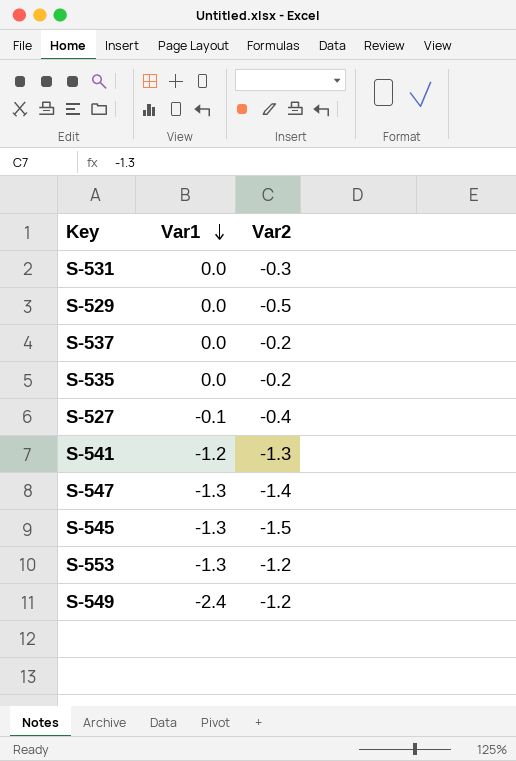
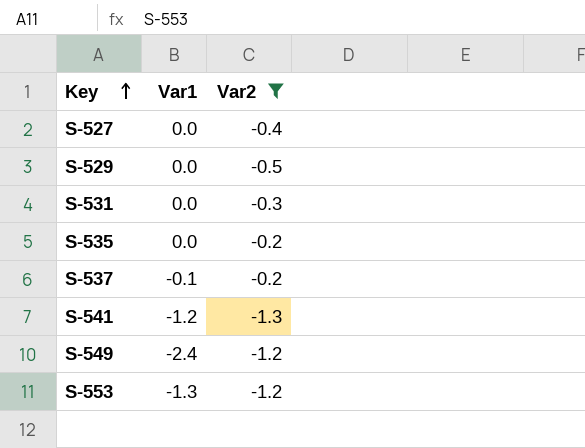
filter: none -> Var2 >= -1.3
row order: Var1 descending -> Key ascending
S-527 | Var1: -0.1 -> 0.0
S-537 | Var1: 0.0 -> -0.1

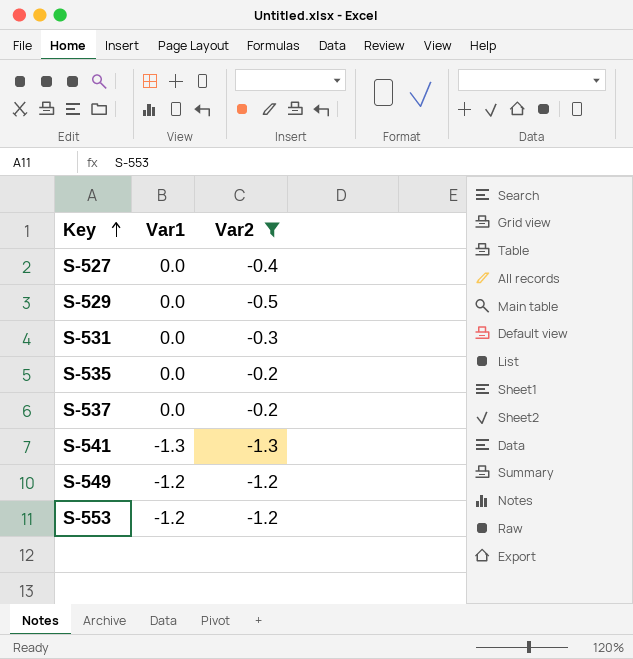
S-537 | Var1: -0.1 -> 0.0
S-541 | Var1: -1.2 -> -1.3
S-549 | Var1: -2.4 -> -1.2
S-553 | Var1: -1.3 -> -1.2

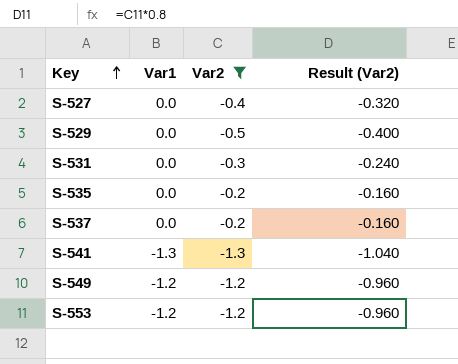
column Result (Var2) | formula: none -> [Var2] * 0.8

